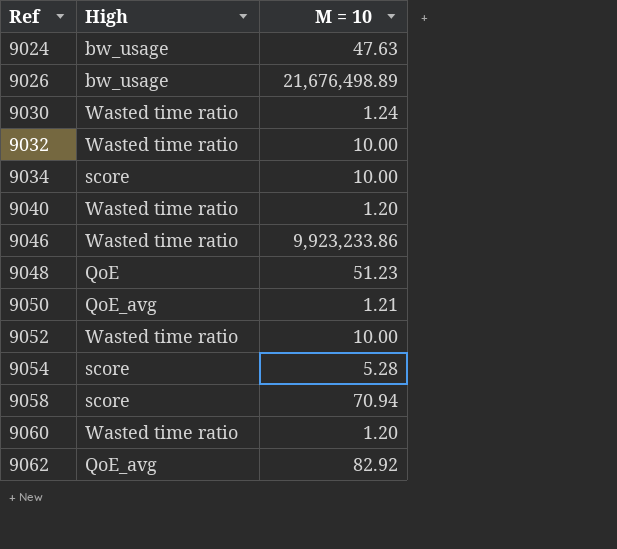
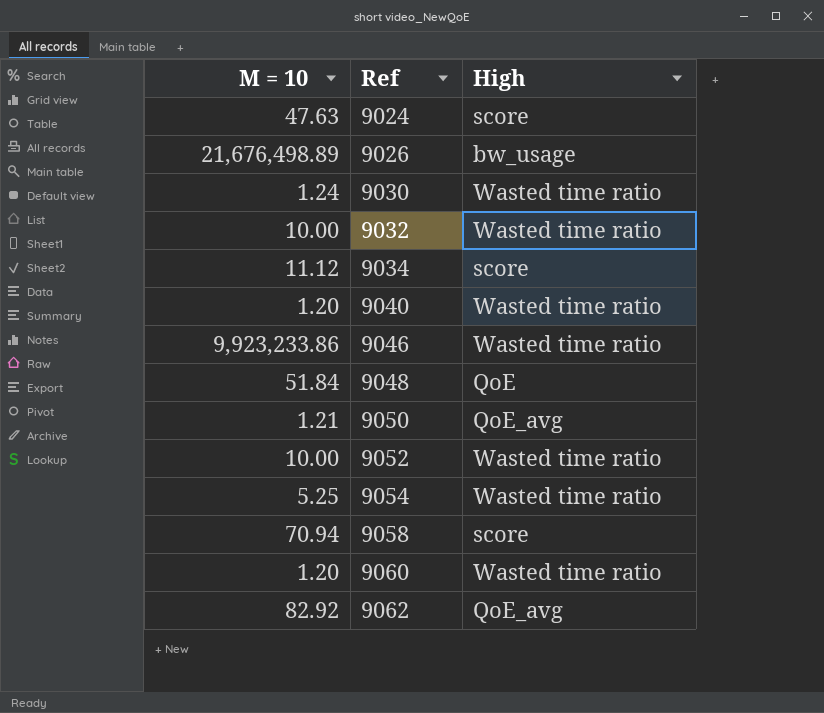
column M = 10 | position: 3 -> 1
9024 | High: bw_usage -> score
9034 | M = 10: 10.00 -> 11.12
9048 | M = 10: 51.23 -> 51.84
9054 | M = 10: 5.28 -> 5.25
9054 | High: score -> Wasted time ratio

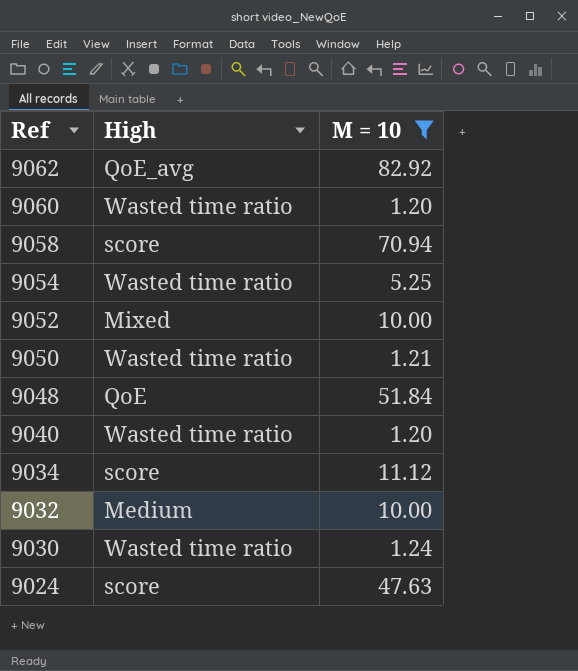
filter: none -> M = 10 <= 82.92
row order: Ref ascending -> Ref descending
column M = 10 | position: 1 -> 3
9052 | High: Wasted time ratio -> Mixed
9050 | High: QoE_avg -> Wasted time ratio
9032 | High: Wasted time ratio -> Medium

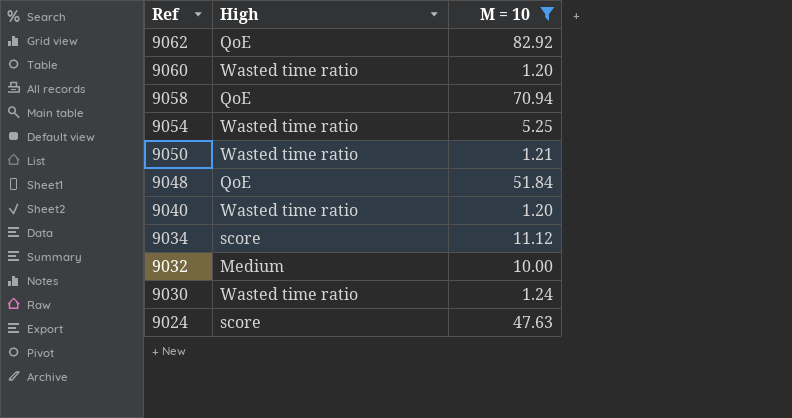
row 9052: Mixed | 10.00 -> none
9062 | High: QoE_avg -> QoE
9058 | High: score -> QoE

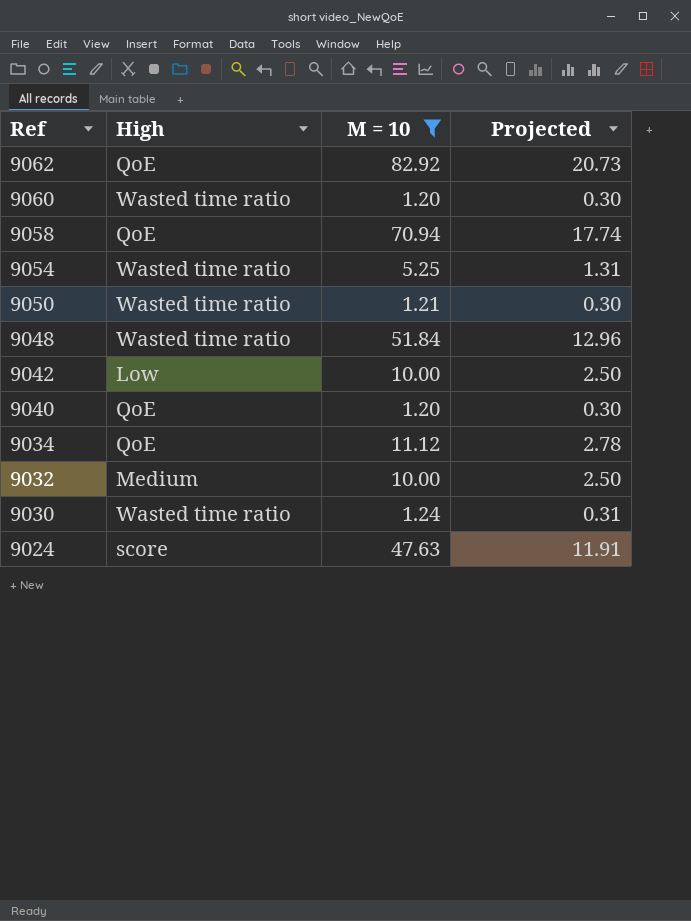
column Projected | formula: none -> [M = 10] * 0.25
9048 | High: QoE -> Wasted time ratio
row 9042: none -> Low | 10.00 | 2.50
9040 | High: Wasted time ratio -> QoE
9034 | High: score -> QoE

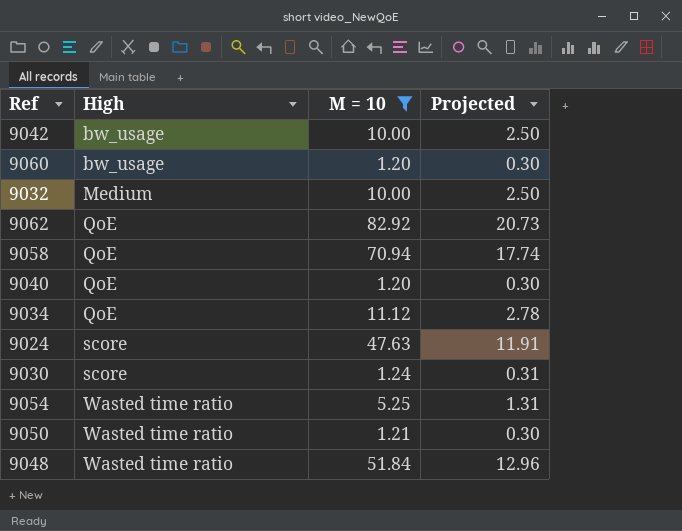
row order: Ref descending -> High ascending
9042 | High: Low -> bw_usage
9060 | High: Wasted time ratio -> bw_usage
9030 | High: Wasted time ratio -> score

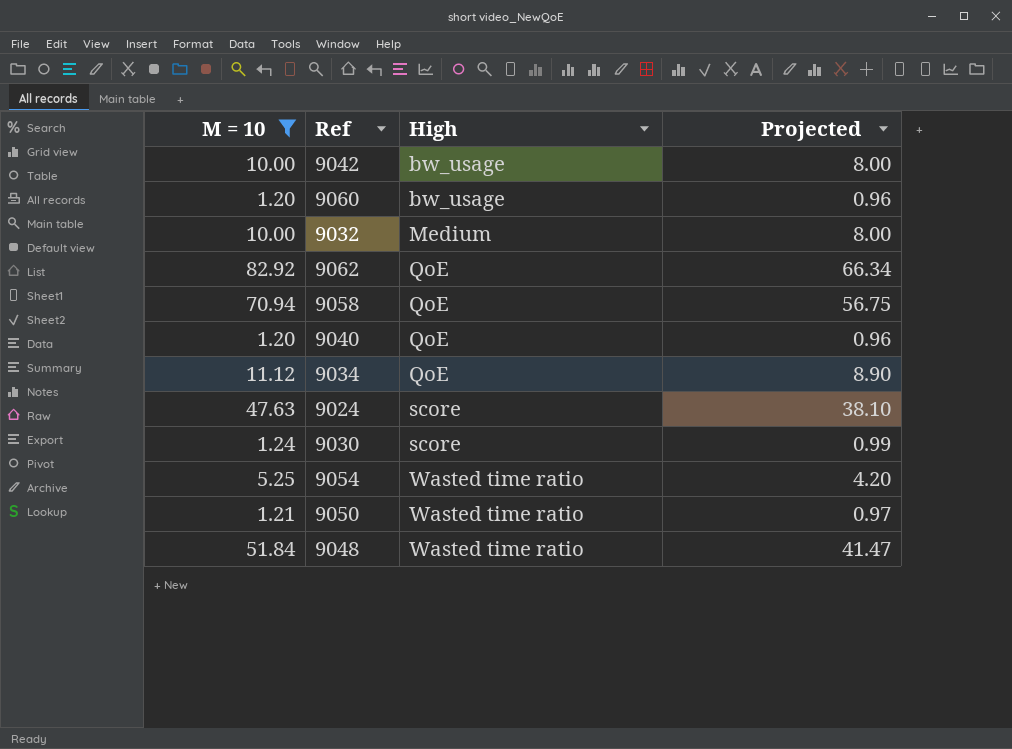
column M = 10 | position: 3 -> 1
column Projected | formula: [M = 10] * 0.25 -> [M = 10] * 0.8

